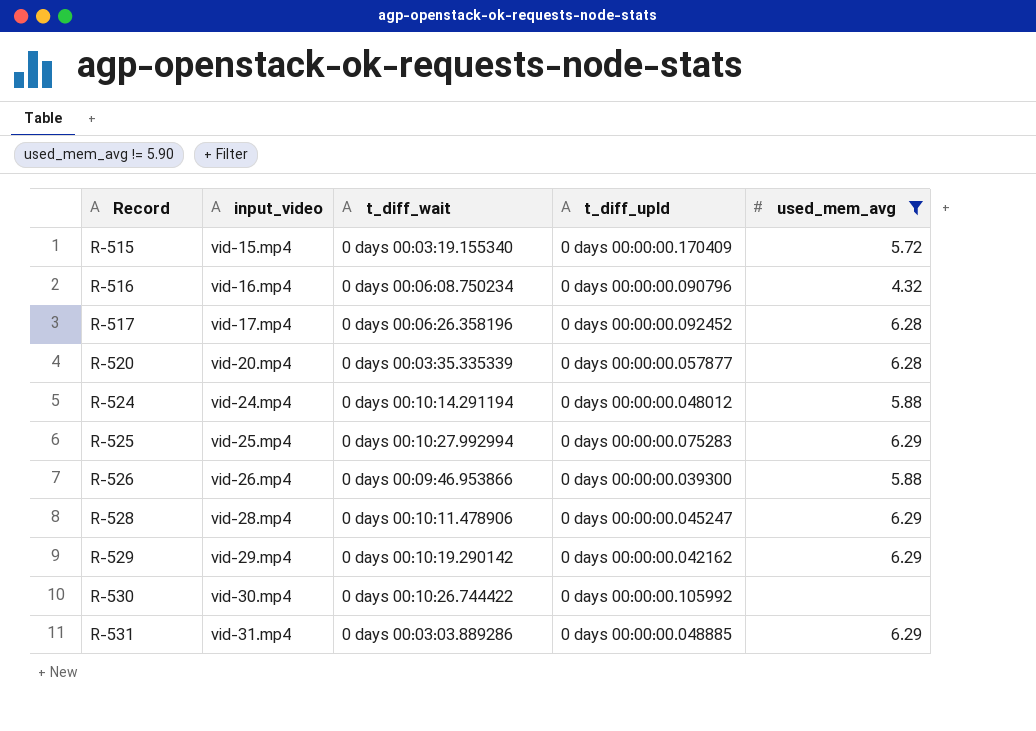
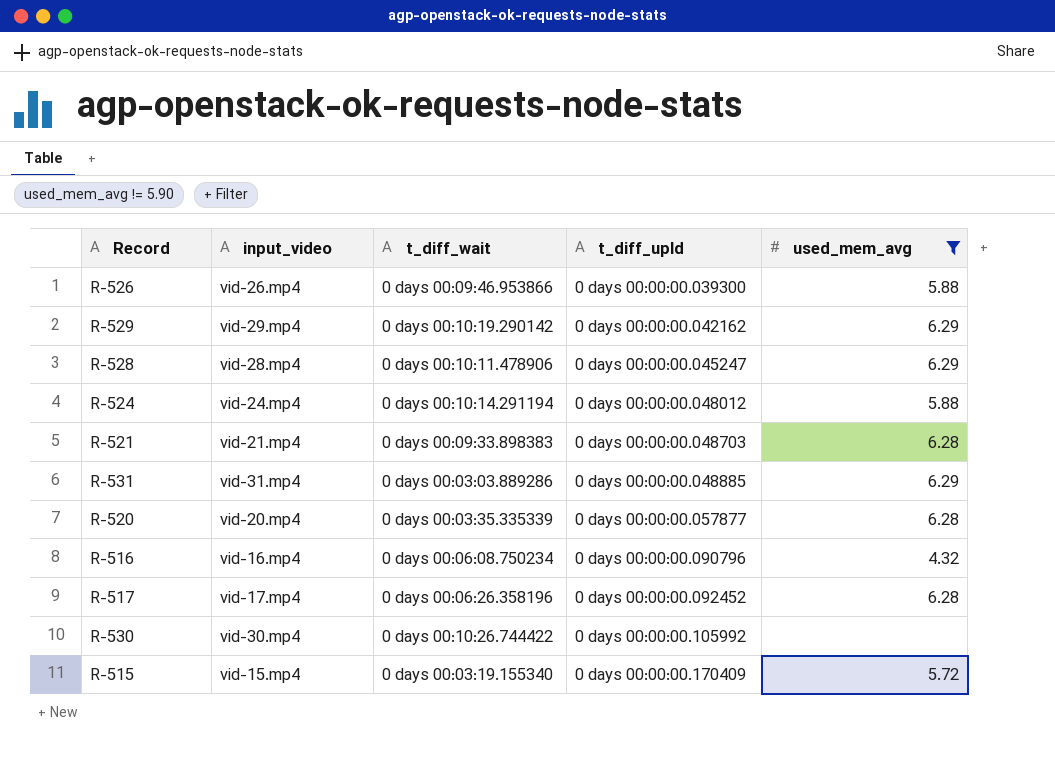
row order: Record ascending -> t_diff_upld ascending
row R-525: vid-25.mp4 | 0 days 00:10:27.992994 | 0 days 00:00:00.075283 | 6.29 -> none
row R-521: none -> vid-21.mp4 | 0 days 00:09:33.898383 | 0 days 00:00:00.048703 | 6.28

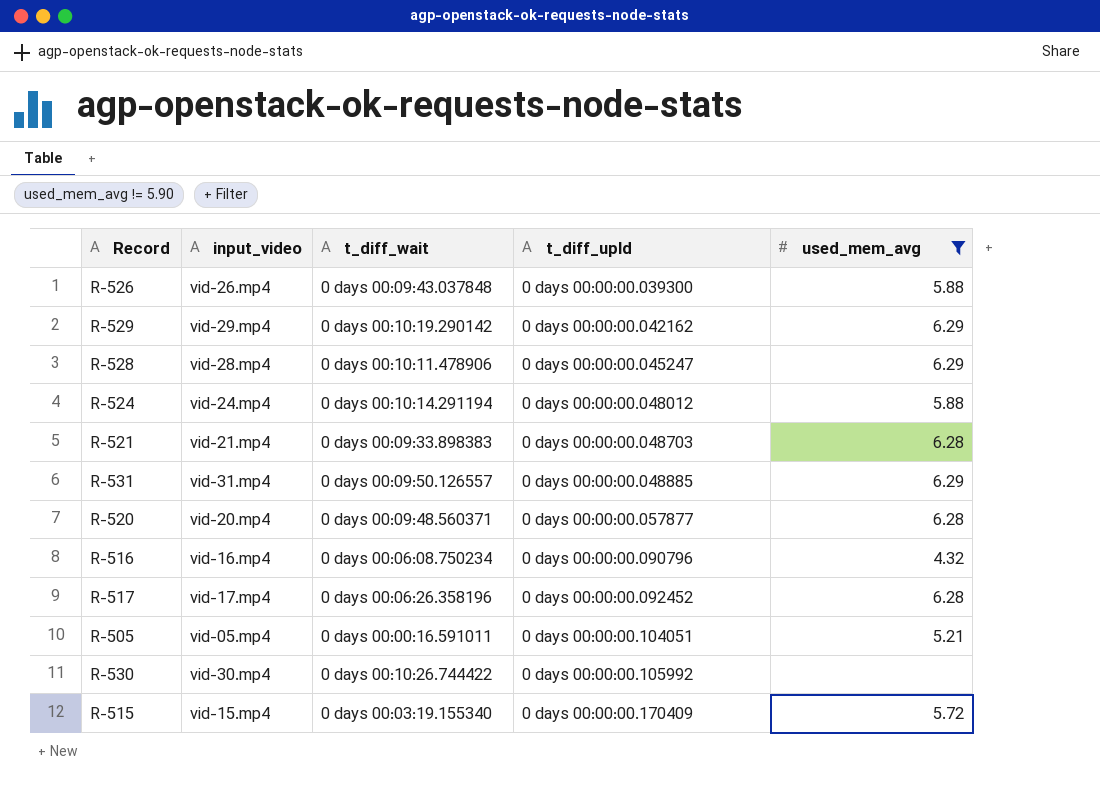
R-526 | t_diff_wait: 0 days 00:09:46.953866 -> 0 days 00:09:43.037848
R-531 | t_diff_wait: 0 days 00:03:03.889286 -> 0 days 00:09:50.126557
R-520 | t_diff_wait: 0 days 00:03:35.335339 -> 0 days 00:09:48.560371
row R-505: none -> vid-05.mp4 | 0 days 00:00:16.591011 | 0 days 00:00:00.104051 | 5.21

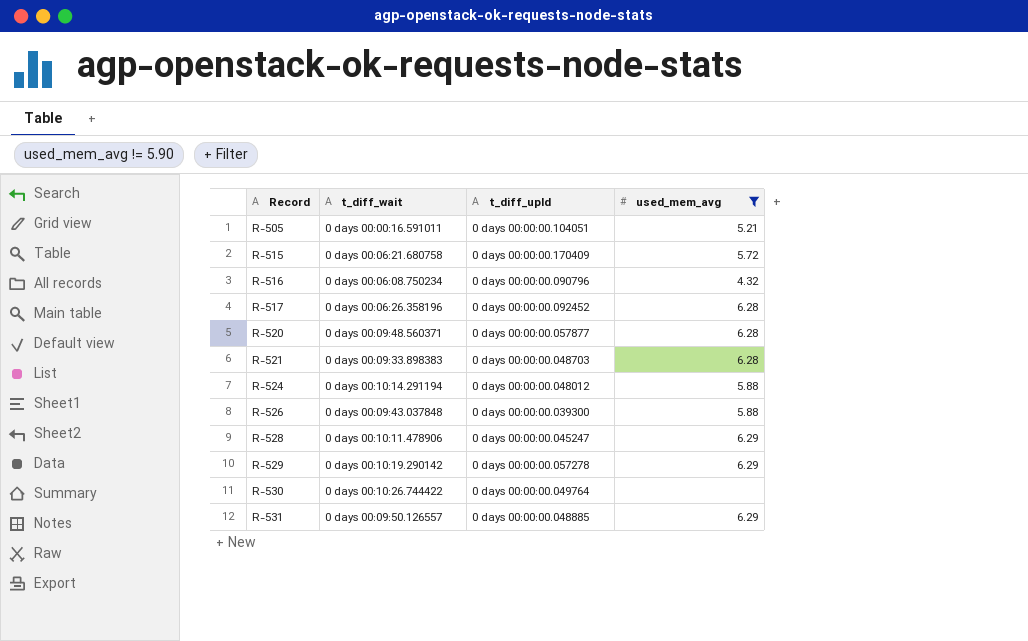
row order: t_diff_upld ascending -> Record ascending
column input_video | position: 2 -> none
R-515 | t_diff_wait: 0 days 00:03:19.155340 -> 0 days 00:06:21.680758
R-529 | t_diff_upld: 0 days 00:00:00.042162 -> 0 days 00:00:00.057278
R-530 | t_diff_upld: 0 days 00:00:00.105992 -> 0 days 00:00:00.049764

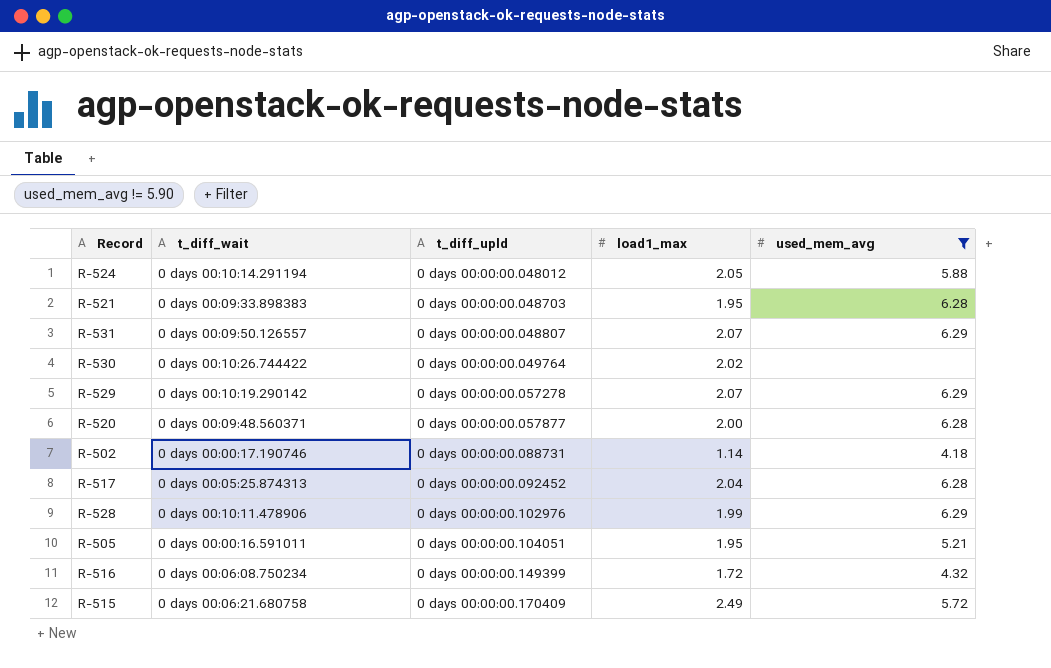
row order: Record ascending -> t_diff_upld ascending
column load1_max | position: none -> 4
row R-526: 0 days 00:09:43.037848 | 0 days 00:00:00.039300 | 5.88 -> none
R-531 | t_diff_upld: 0 days 00:00:00.048885 -> 0 days 00:00:00.048807
row R-502: none -> 0 days 00:00:17.190746 | 0 days 00:00:00.088731 | 1.14 | 4.18
R-517 | t_diff_wait: 0 days 00:06:26.358196 -> 0 days 00:05:25.874313
R-528 | t_diff_upld: 0 days 00:00:00.045247 -> 0 days 00:00:00.102976
R-516 | t_diff_upld: 0 days 00:00:00.090796 -> 0 days 00:00:00.149399

